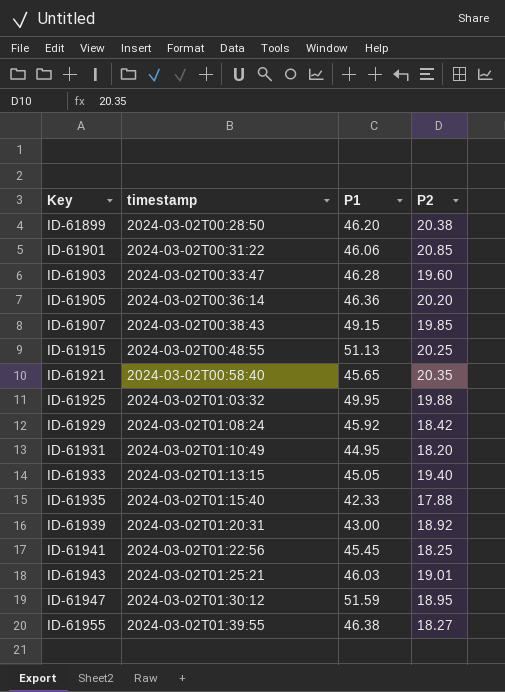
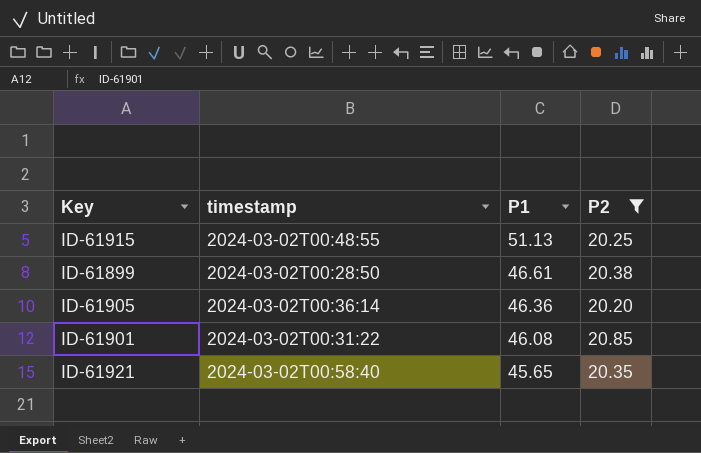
filter: none -> P2 >= 20.20
row order: Key ascending -> P1 descending
ID-61899 | P1: 46.20 -> 46.61
ID-61901 | P1: 46.06 -> 46.08

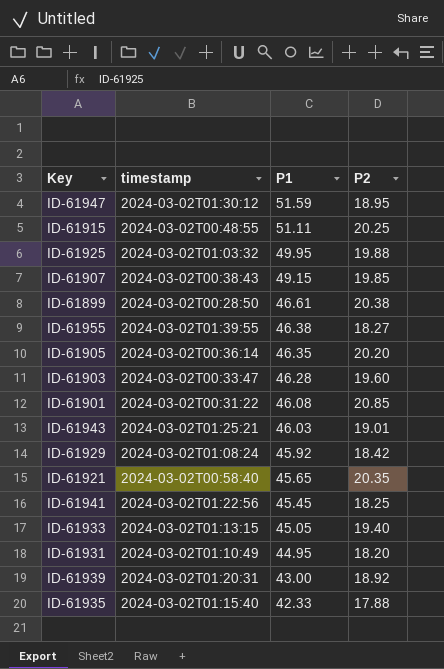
filter: P2 >= 20.20 -> none
ID-61915 | P1: 51.13 -> 51.11
ID-61905 | P1: 46.36 -> 46.35

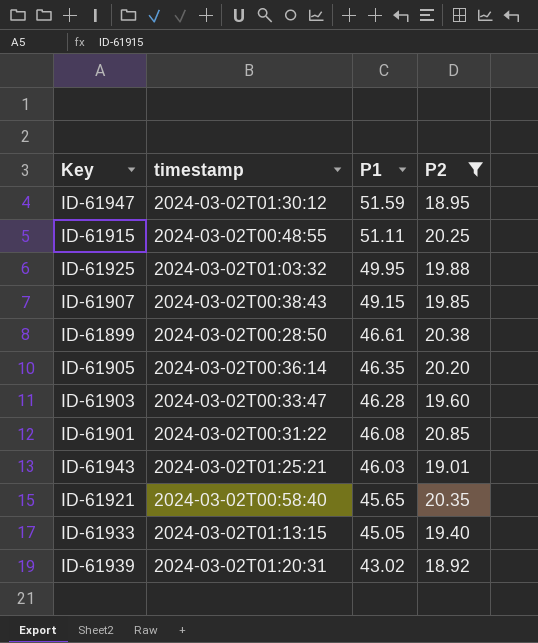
filter: none -> P2 >= 18.92
ID-61939 | P1: 43.00 -> 43.02

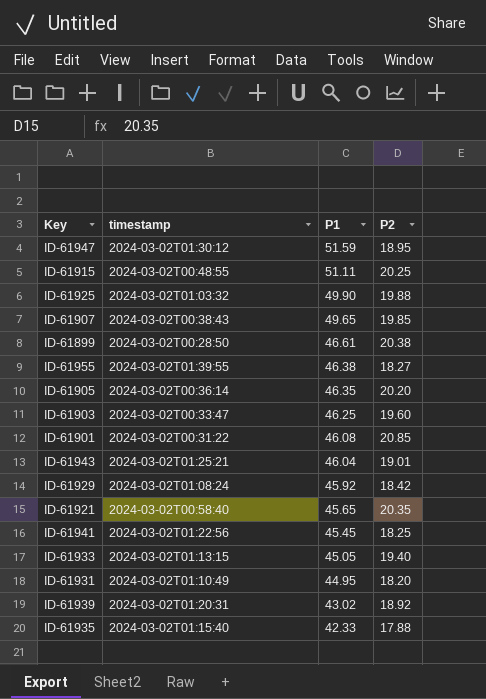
filter: P2 >= 18.92 -> none
ID-61925 | P1: 49.95 -> 49.90
ID-61907 | P1: 49.15 -> 49.65
ID-61903 | P1: 46.28 -> 46.25
ID-61943 | P1: 46.03 -> 46.04

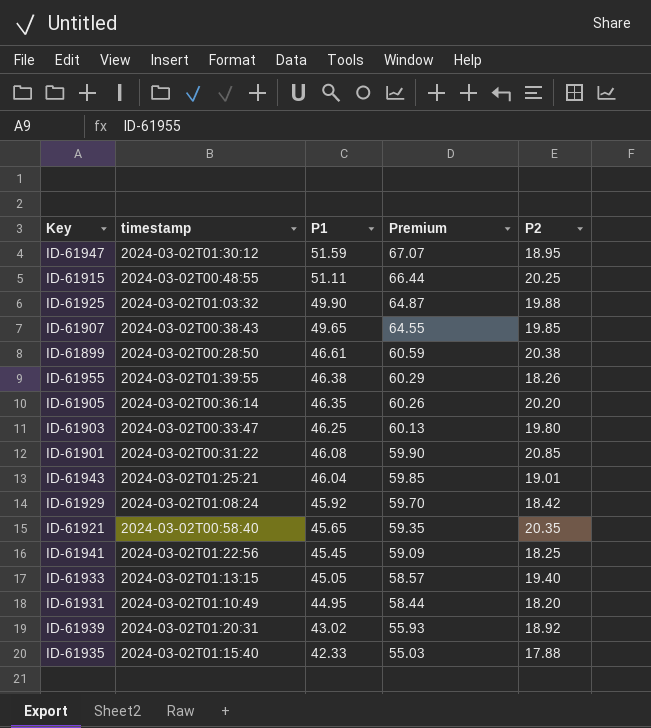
column Premium | formula: none -> [P1] * 1.3
ID-61955 | P2: 18.27 -> 18.26
ID-61903 | P2: 19.60 -> 19.80

